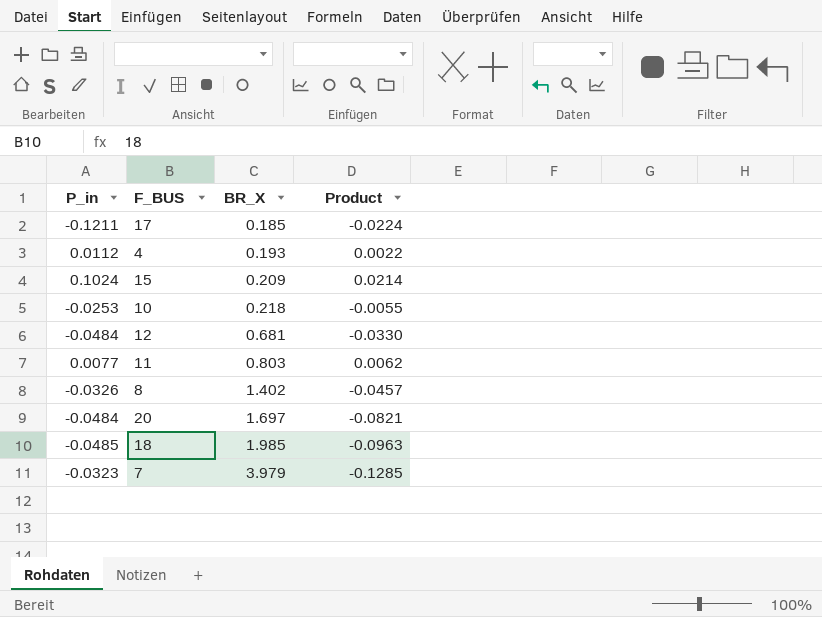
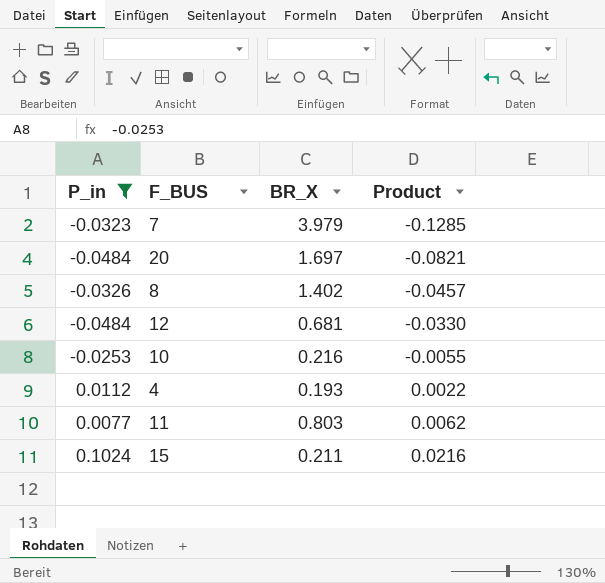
filter: none -> P_in >= -0.0484
row order: BR_X ascending -> Product ascending
10 | BR_X: 0.218 -> 0.216
15 | BR_X: 0.209 -> 0.211
15 | Product: 0.0214 -> 0.0216

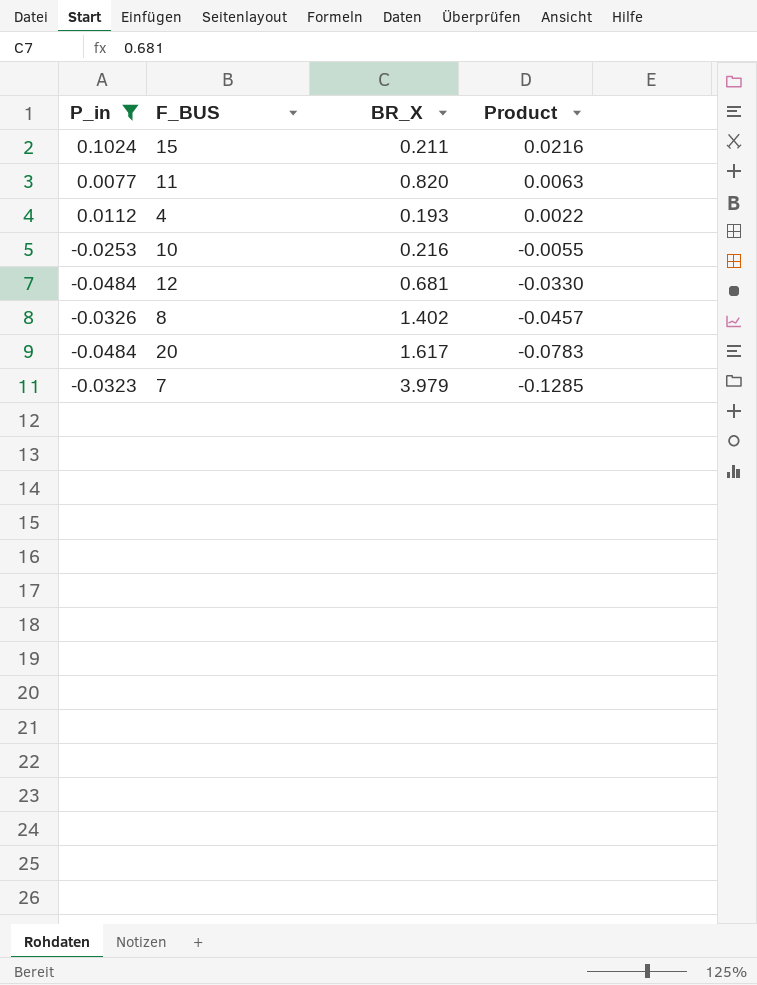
row order: Product ascending -> Product descending
11 | BR_X: 0.803 -> 0.820
11 | Product: 0.0062 -> 0.0063
20 | BR_X: 1.697 -> 1.617
20 | Product: -0.0821 -> -0.0783

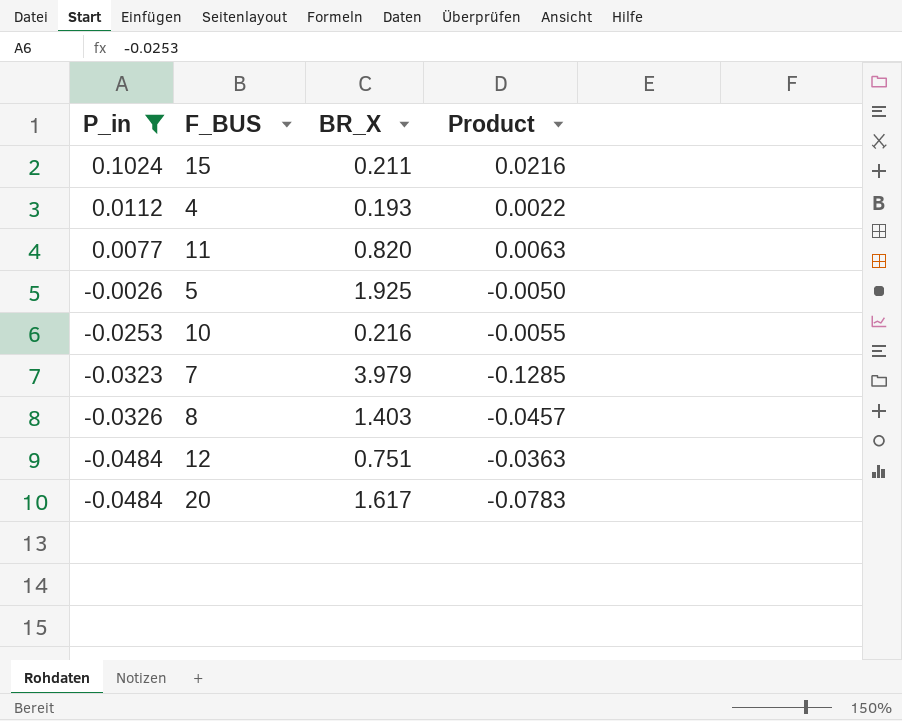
row order: Product descending -> P_in descending
row 5: none -> -0.0026 | 1.925 | -0.0050
8 | BR_X: 1.402 -> 1.403
12 | BR_X: 0.681 -> 0.751
12 | Product: -0.0330 -> -0.0363

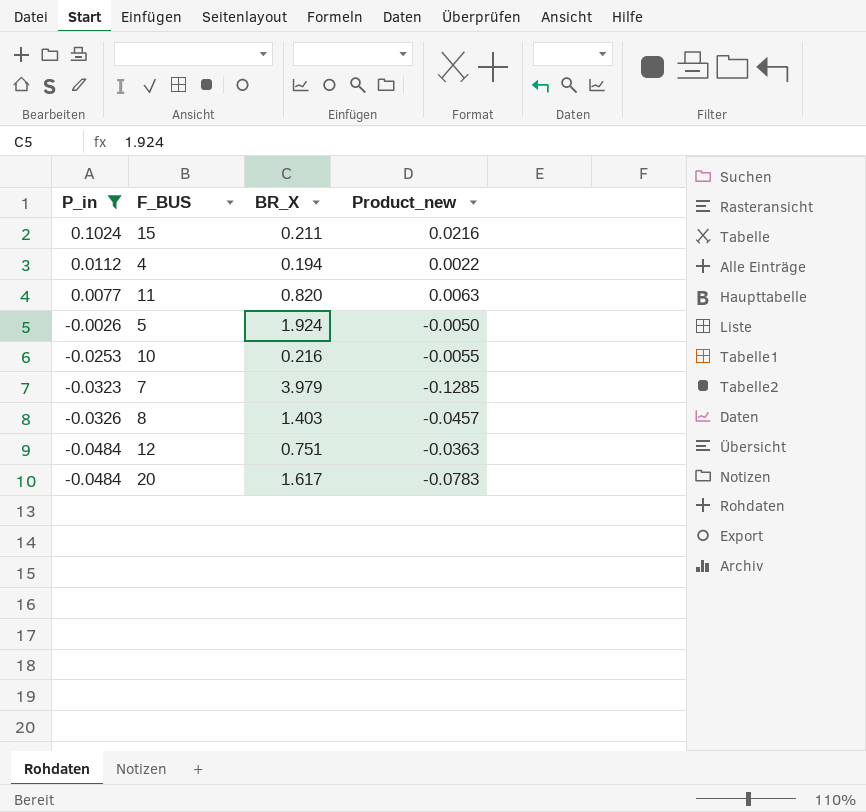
column name: Product -> Product_new
4 | BR_X: 0.193 -> 0.194
5 | BR_X: 1.925 -> 1.924

